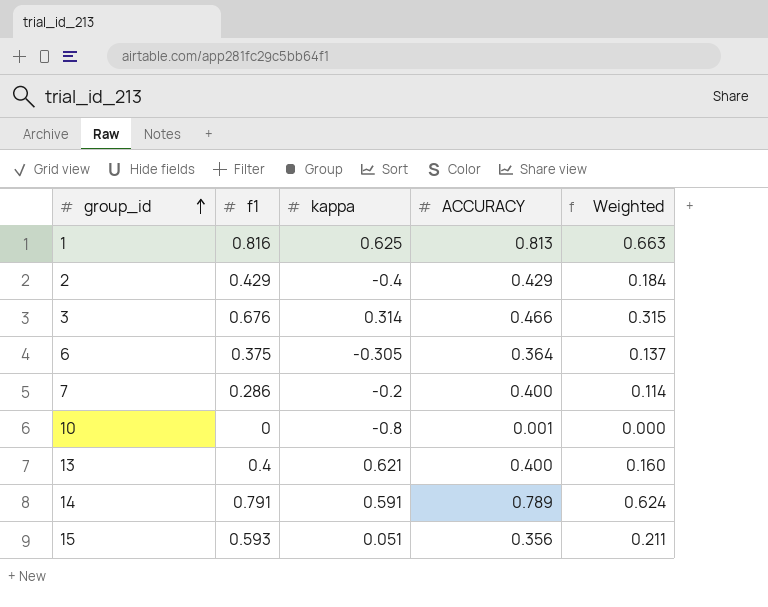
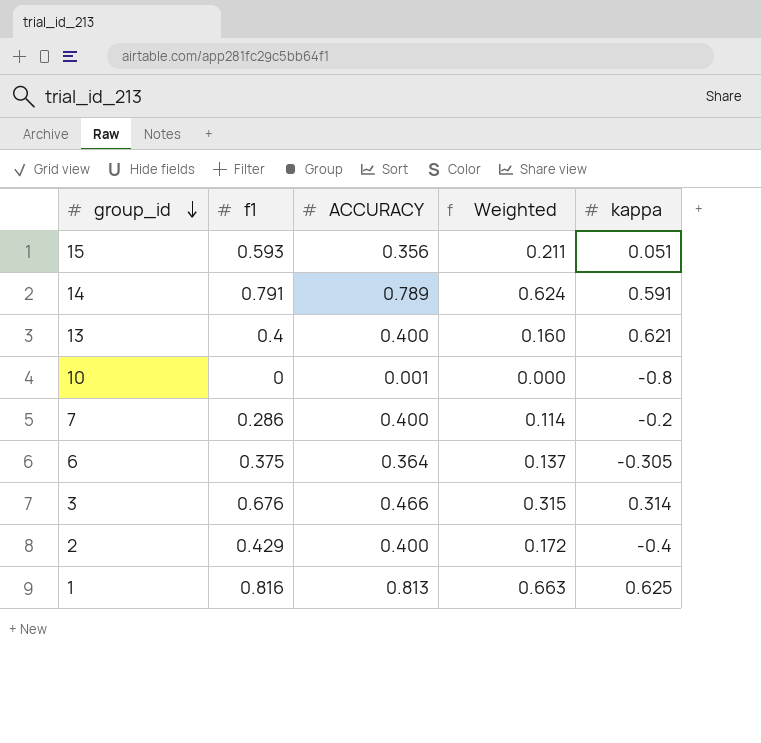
row order: group_id ascending -> group_id descending
column kappa | position: 3 -> 5
2 | ACCURACY: 0.429 -> 0.400
2 | Weighted: 0.184 -> 0.172

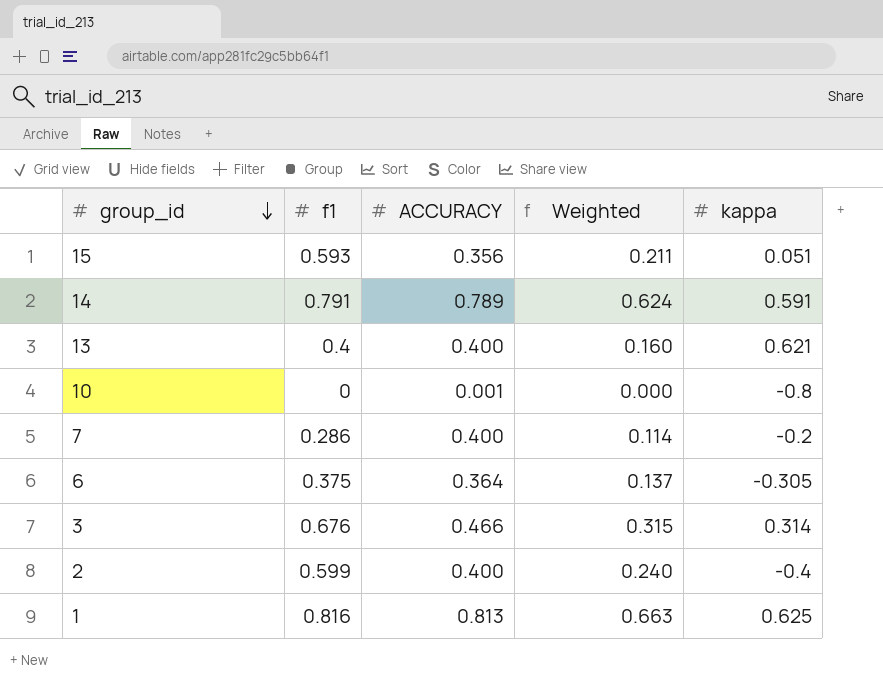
2 | f1: 0.429 -> 0.599
2 | Weighted: 0.172 -> 0.240

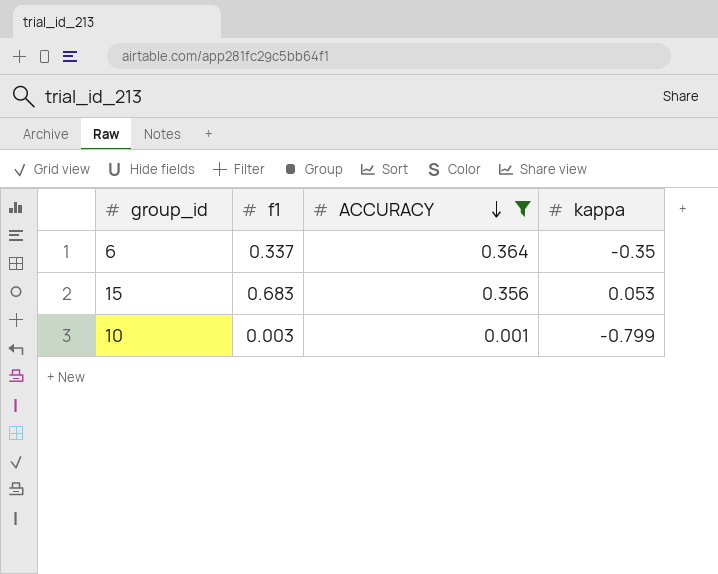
filter: none -> ACCURACY <= 0.364
row order: group_id descending -> ACCURACY descending
column Weighted | formula: [f1] * [ACCURACY] -> none
6 | f1: 0.375 -> 0.337
6 | kappa: -0.305 -> -0.35
15 | f1: 0.593 -> 0.683
15 | kappa: 0.051 -> 0.053
10 | f1: 0 -> 0.003
10 | kappa: -0.8 -> -0.799

